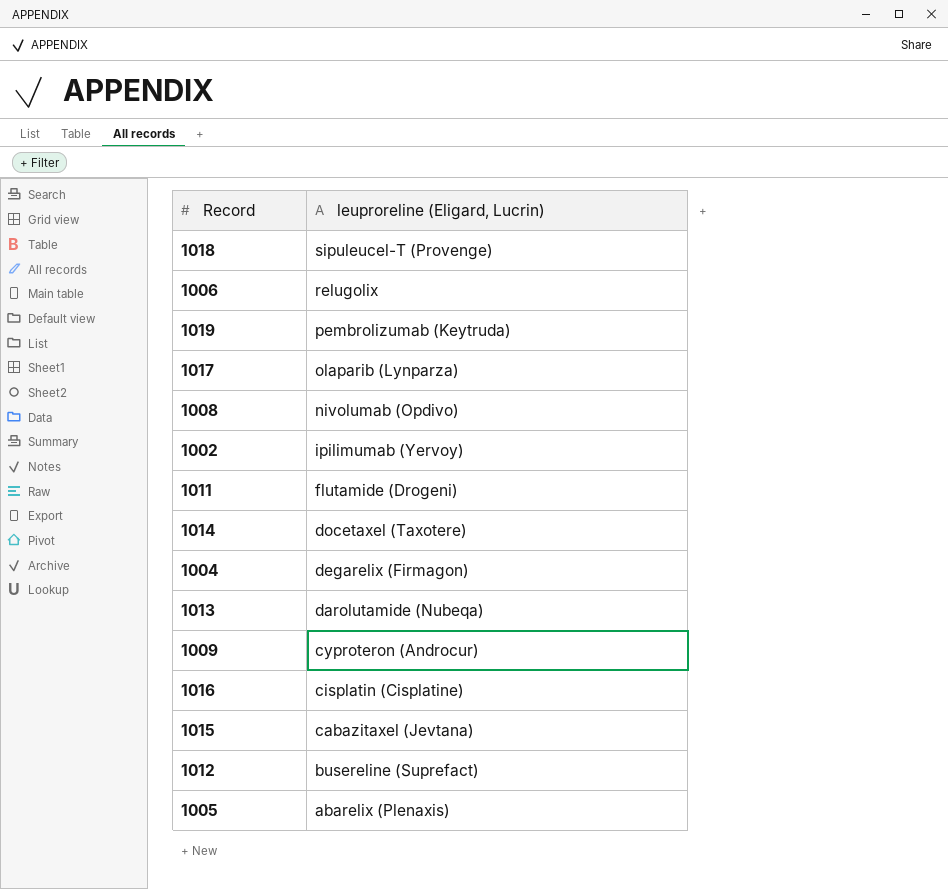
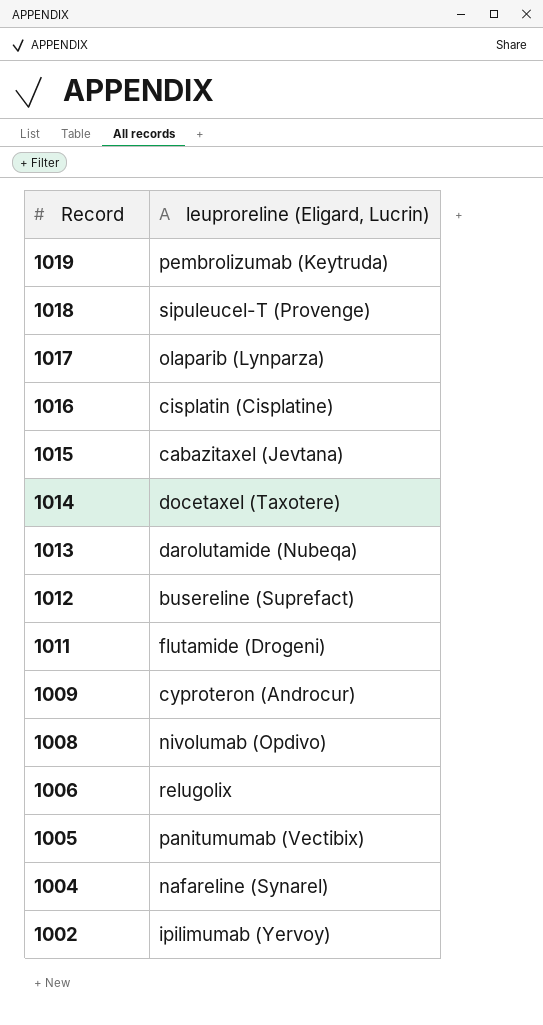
row order: leuproreline (Eligard, Lucrin) descending -> Record descending
1005 | leuproreline (Eligard, Lucrin): abarelix (Plenaxis) -> panitumumab (Vectibix)
1004 | leuproreline (Eligard, Lucrin): degarelix (Firmagon) -> nafareline (Synarel)

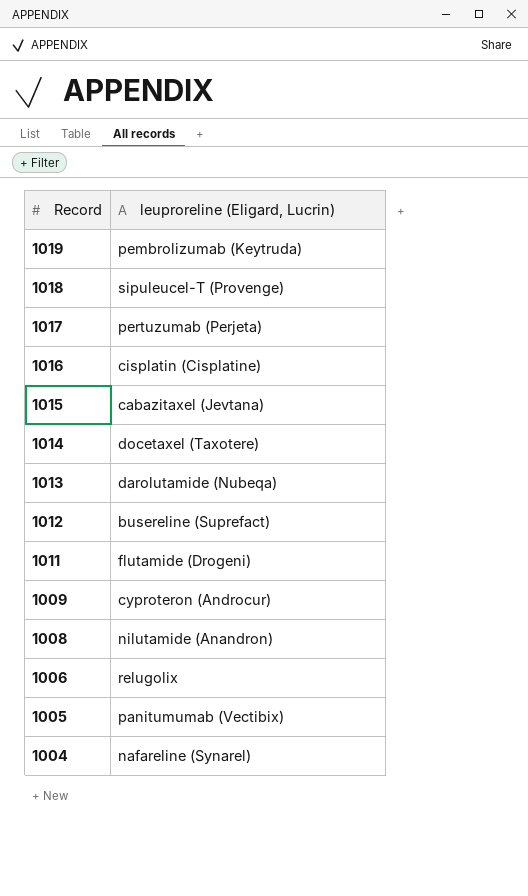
row 1002: ipilimumab (Yervoy) -> none
1017 | leuproreline (Eligard, Lucrin): olaparib (Lynparza) -> pertuzumab (Perjeta)
1008 | leuproreline (Eligard, Lucrin): nivolumab (Opdivo) -> nilutamide (Anandron)

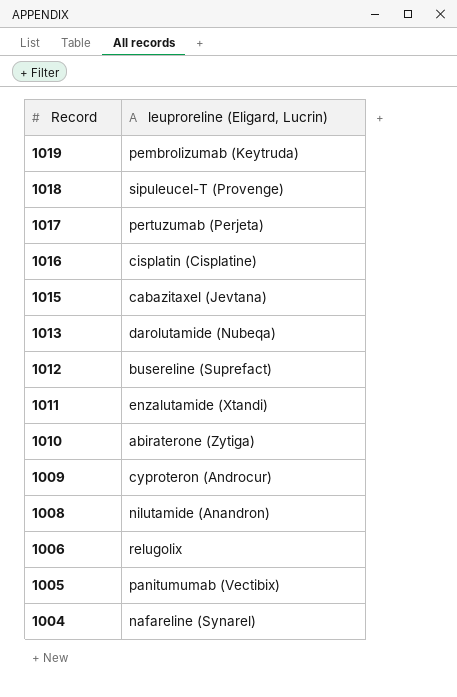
row 1014: docetaxel (Taxotere) -> none
1011 | leuproreline (Eligard, Lucrin): flutamide (Drogeni) -> enzalutamide (Xtandi)
row 1010: none -> abiraterone (Zytiga)

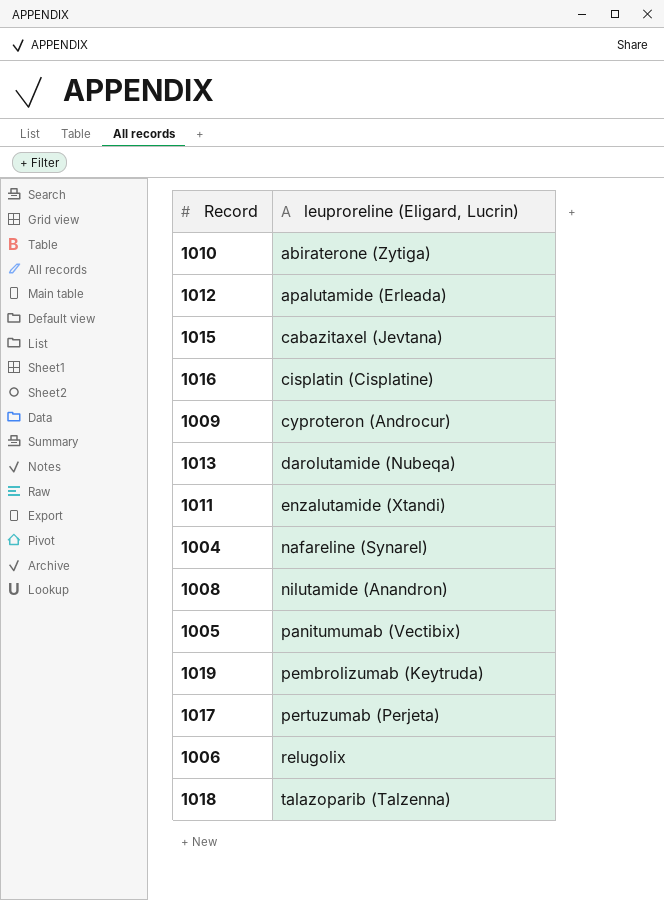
row order: Record descending -> leuproreline (Eligard, Lucrin) ascending
1012 | leuproreline (Eligard, Lucrin): busereline (Suprefact) -> apalutamide (Erleada)
1018 | leuproreline (Eligard, Lucrin): sipuleucel-T (Provenge) -> talazoparib (Talzenna)

